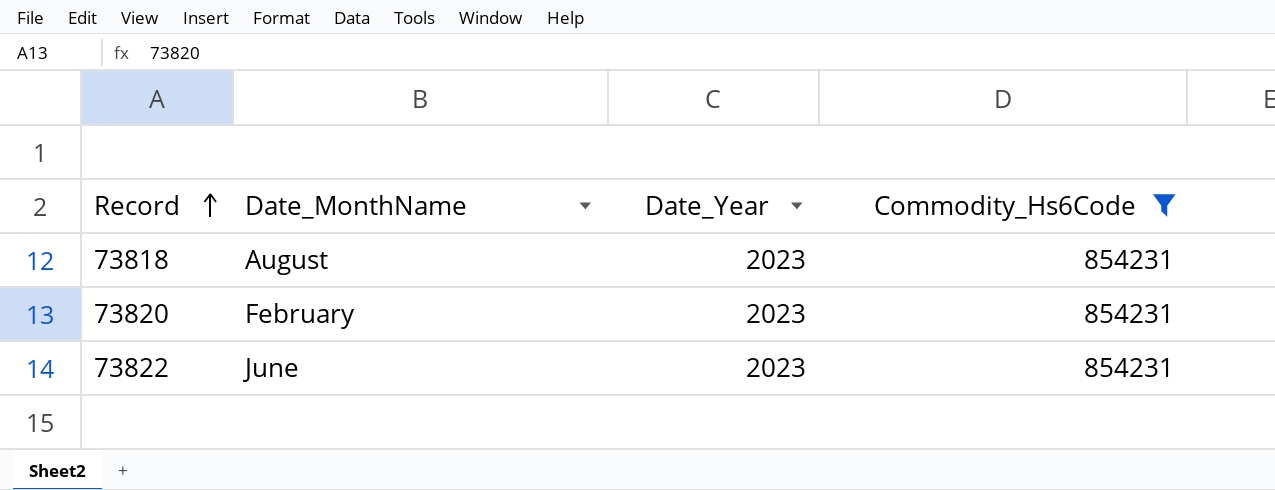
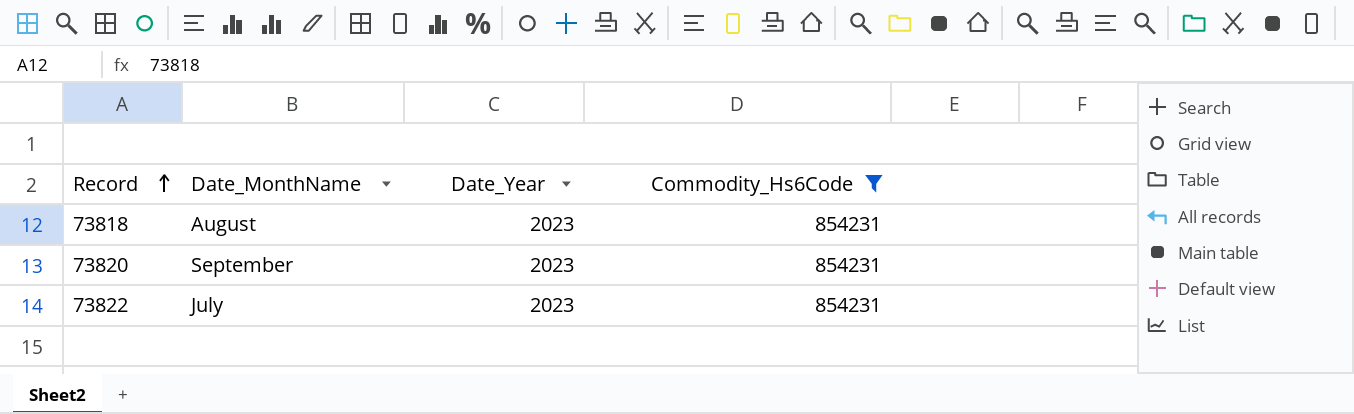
73820 | Date_MonthName: February -> September
73822 | Date_MonthName: June -> July

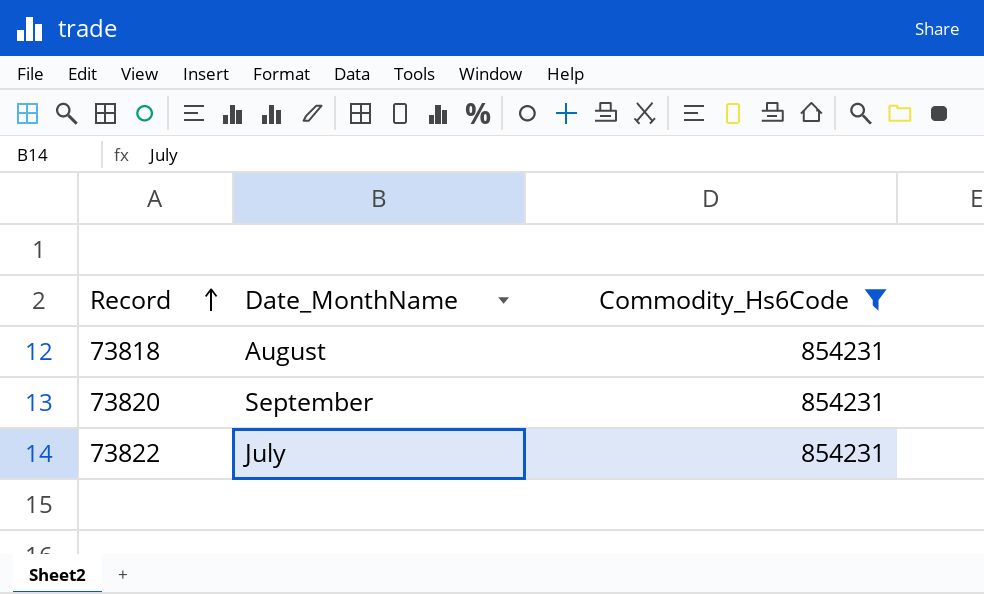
column Date_Year | position: 3 -> none

